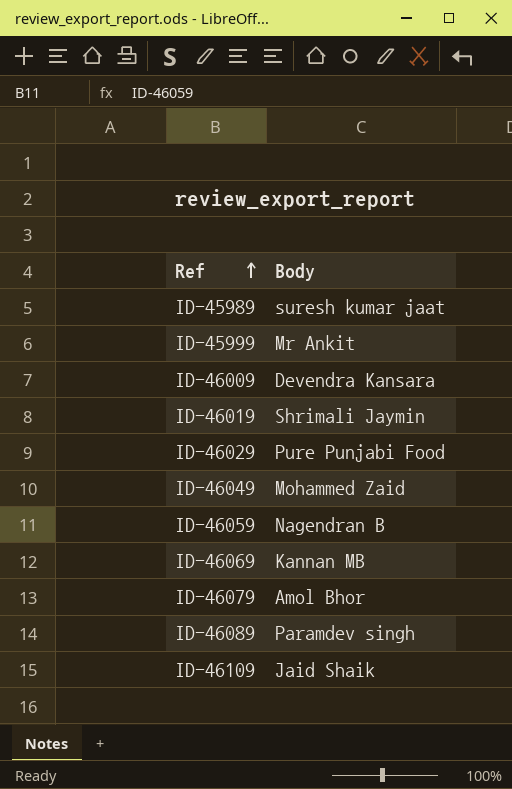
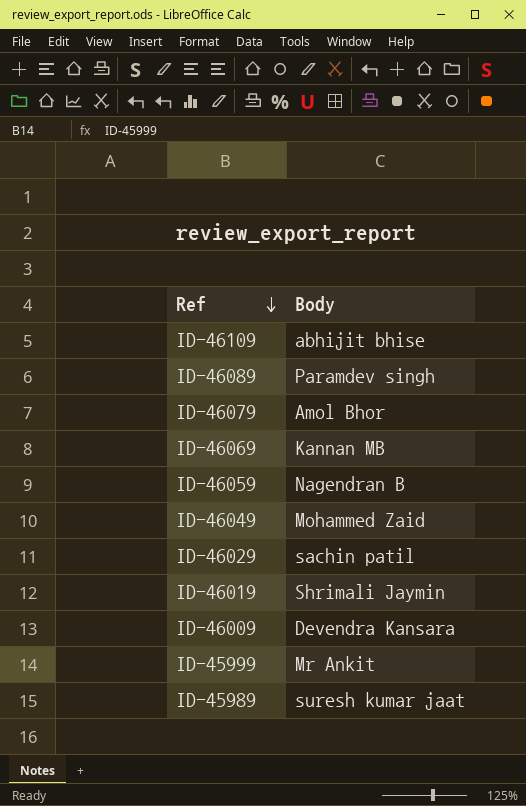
row order: Ref ascending -> Ref descending
ID-46109 | Body: Jaid Shaik -> abhijit bhise
ID-46029 | Body: Pure Punjabi Food -> sachin patil

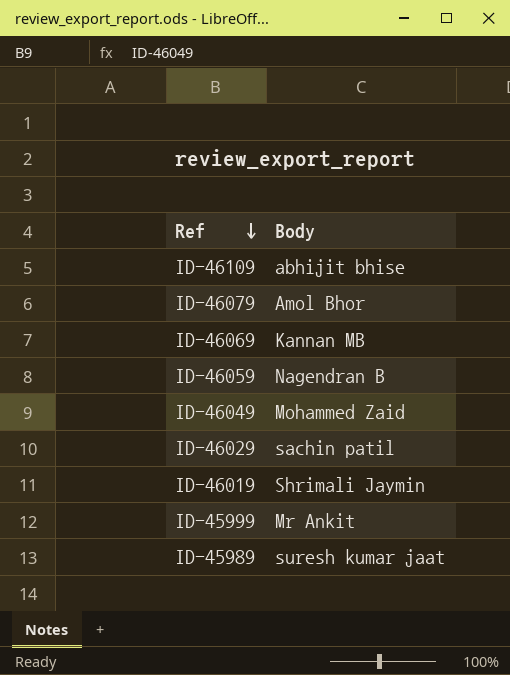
row ID-46089: Paramdev singh -> none
row ID-46009: Devendra Kansara -> none

